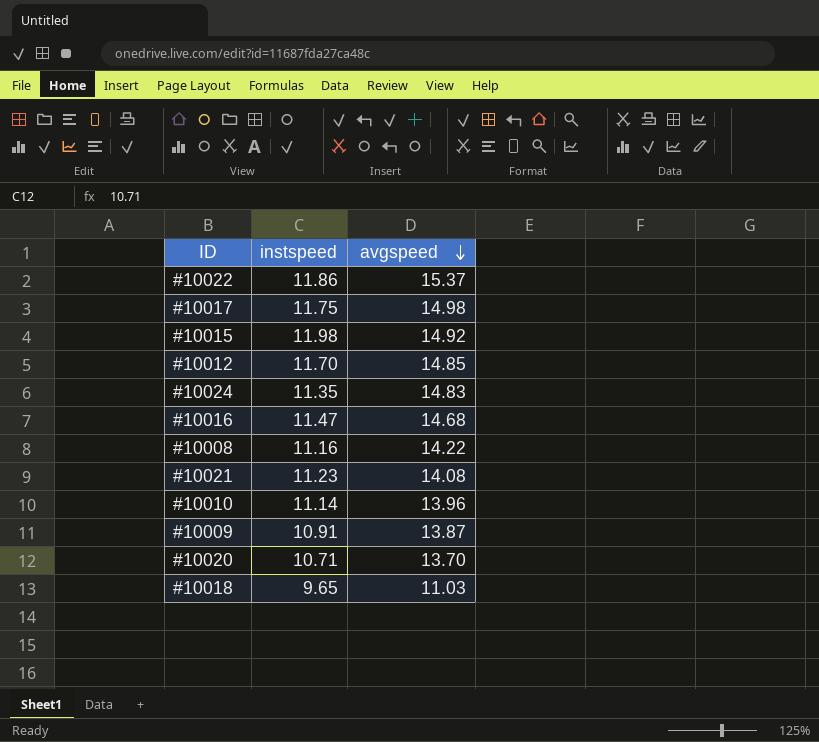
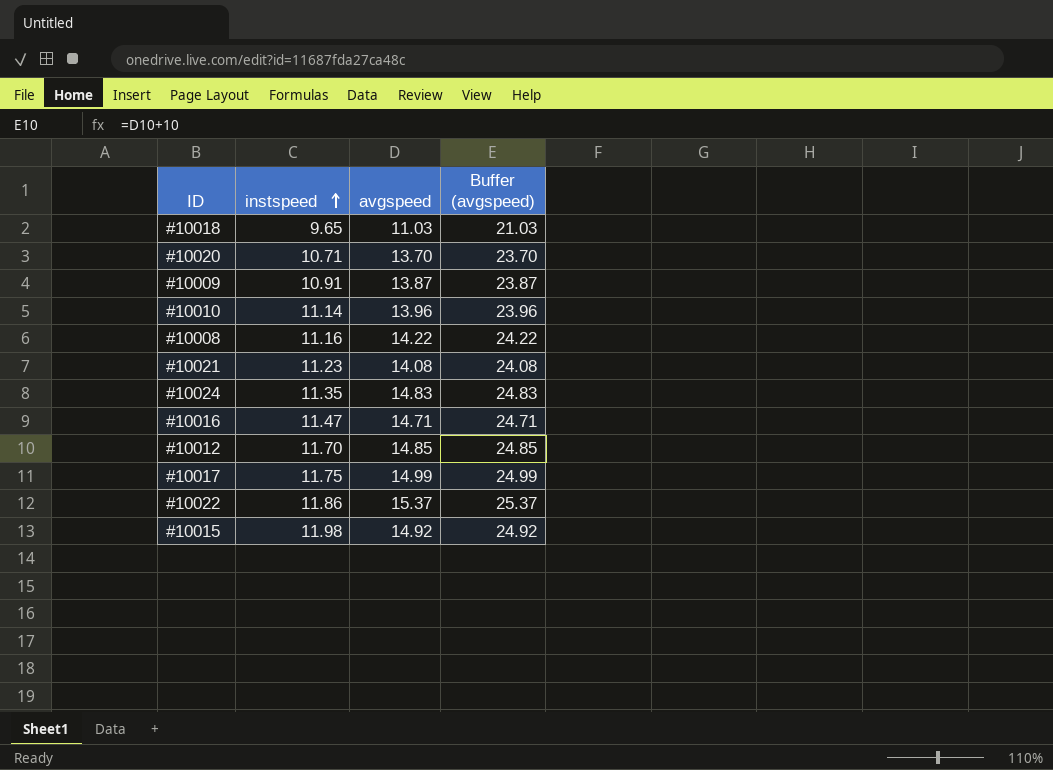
row order: avgspeed descending -> instspeed ascending
column Buffer (avgspeed) | formula: none -> [avgspeed] + 10
#10016 | avgspeed: 14.68 -> 14.71
#10017 | avgspeed: 14.98 -> 14.99

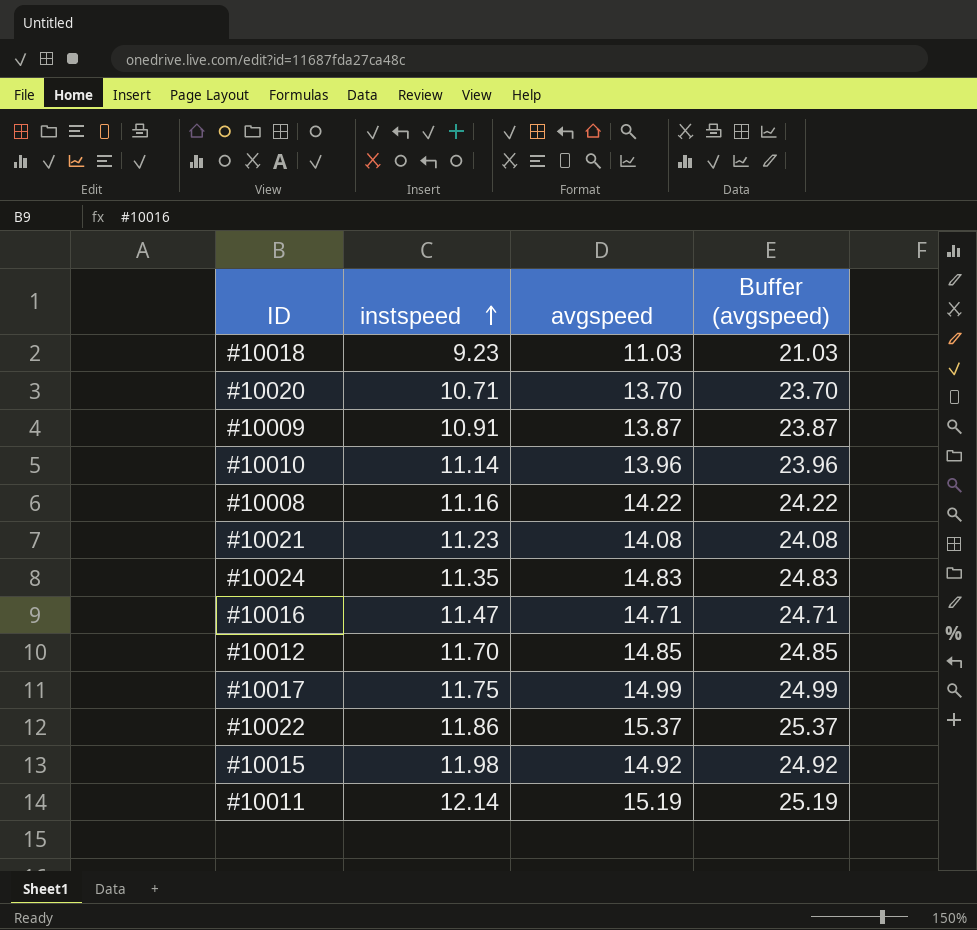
#10018 | instspeed: 9.65 -> 9.23
row #10011: none -> 12.14 | 15.19 | 25.19

